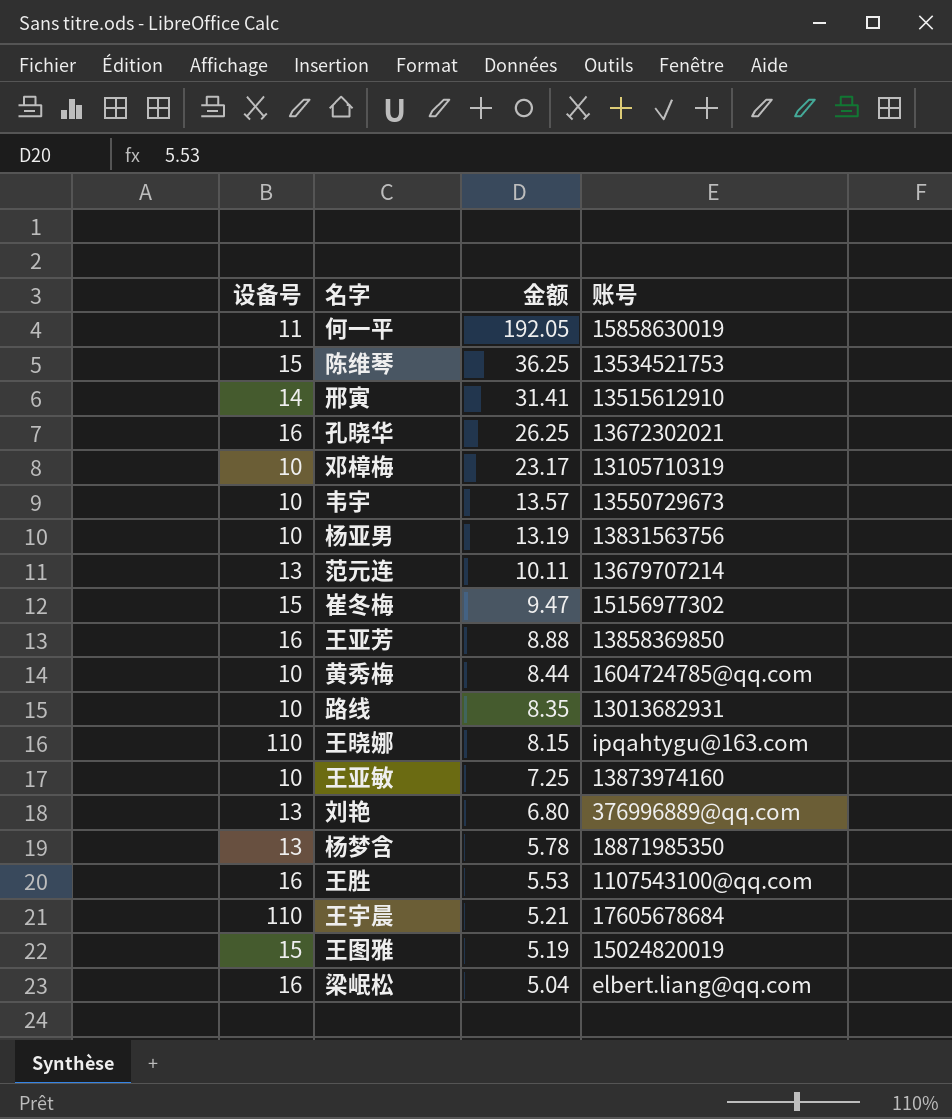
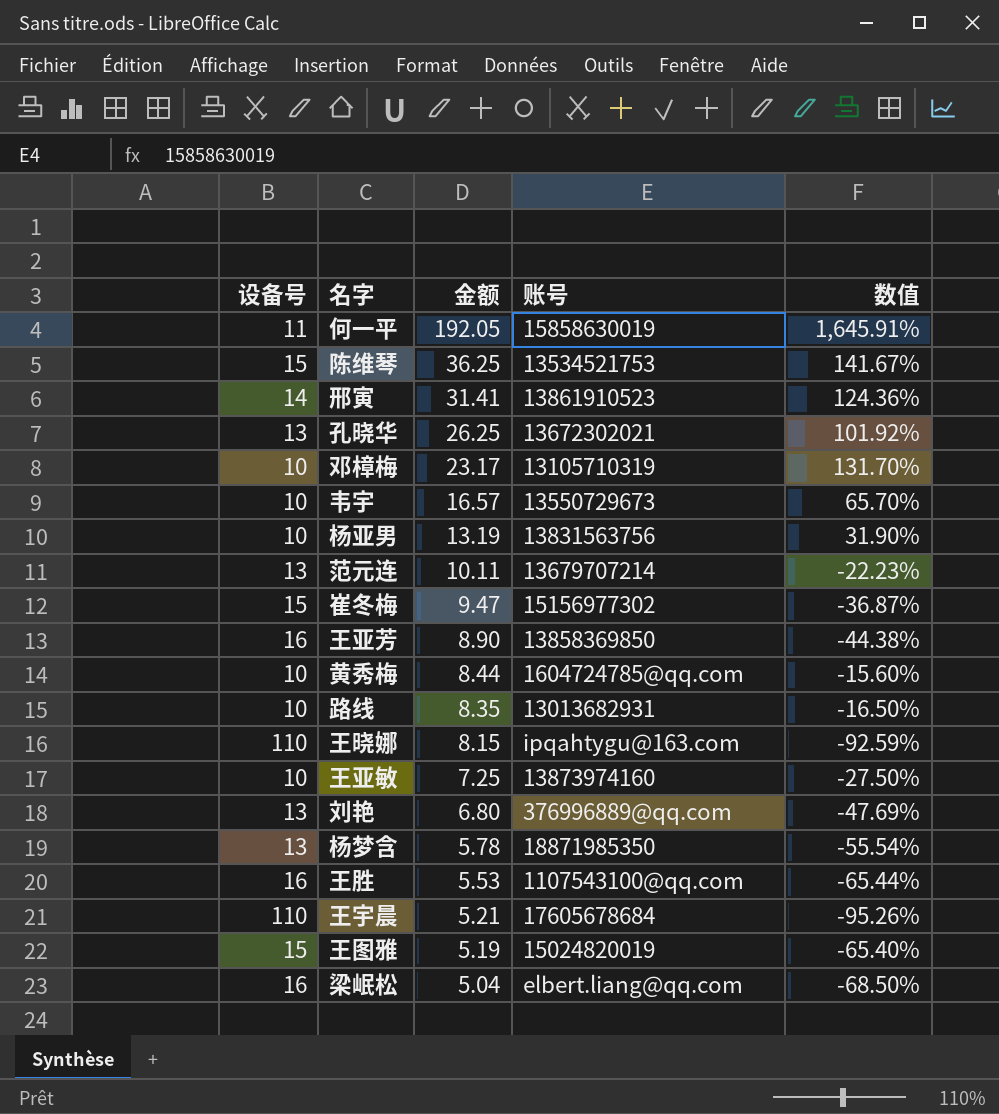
column 数值 | formula: none -> ([金额] - [设备号]) / [设备号]
邢寅 | 账号: 13515612910 -> 13861910523
孔晓华 | 设备号: 16 -> 13
韦宇 | 金额: 13.57 -> 16.57
王亚芳 | 金额: 8.88 -> 8.90

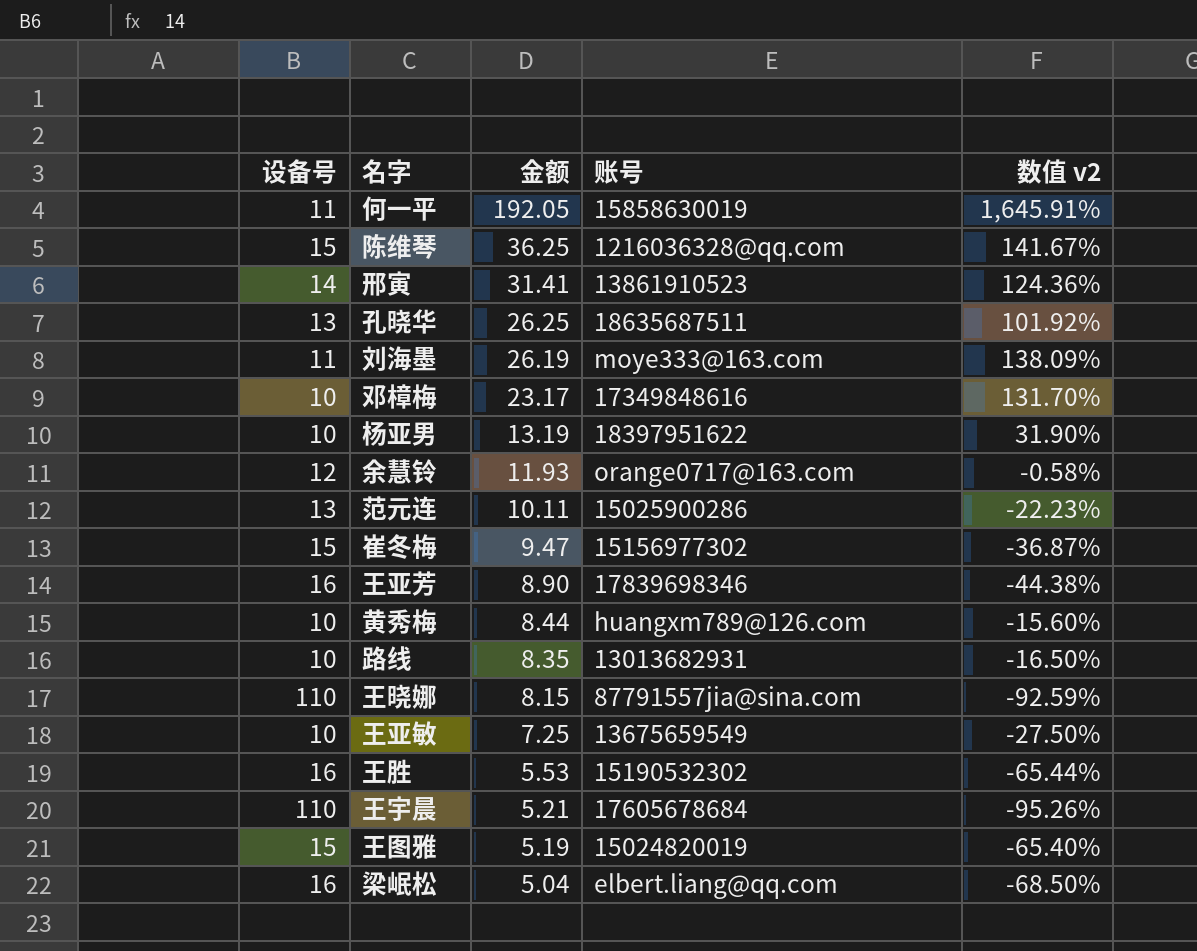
column name: 数值 -> 数值 v2
row 韦宇: 10 | 16.57 | 13550729673 | 65.70% -> none
row 刘艳: 13 | 6.80 | 376996889@qq.com | -47.69% -> none
row 杨梦含: 13 | 5.78 | 18871985350 | -55.54% -> none
陈维琴 | 账号: 13534521753 -> 1216036328@qq.com
孔晓华 | 账号: 13672302021 -> 18635687511
row 刘海墨: none -> 11 | 26.19 | moye333@163.com | 138.09%
邓樟梅 | 账号: 13105710319 -> 17349848616
杨亚男 | 账号: 13831563756 -> 18397951622
row 余慧铃: none -> 12 | 11.93 | orange0717@163.com | -0.58%
范元连 | 账号: 13679707214 -> 15025900286
王亚芳 | 账号: 13858369850 -> 17839698346
黄秀梅 | 账号: 1604724785@qq.com -> huangxm789@126.com
王晓娜 | 账号: ipqahtygu@163.com -> 87791557jia@sina.com
王亚敏 | 账号: 13873974160 -> 13675659549
王胜 | 账号: 1107543100@qq.com -> 15190532302

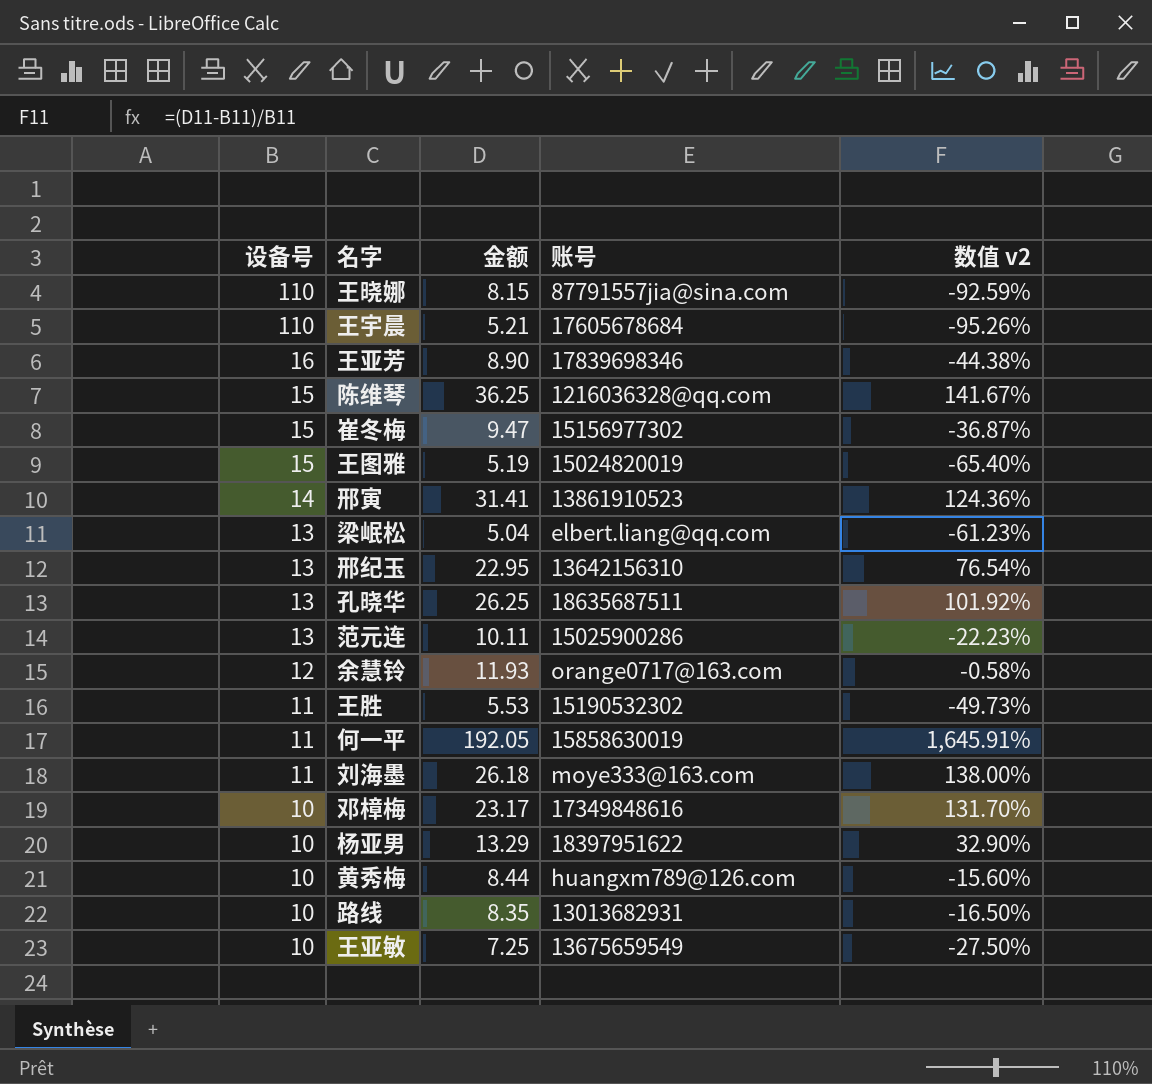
row order: 金额 descending -> 设备号 descending
梁岷松 | 设备号: 16 -> 13
梁岷松 | 数值 v2: -68.50% -> -61.23%
row 邢纪玉: none -> 13 | 22.95 | 13642156310 | 76.54%
王胜 | 设备号: 16 -> 11
王胜 | 数值 v2: -65.44% -> -49.73%
刘海墨 | 金额: 26.19 -> 26.18
刘海墨 | 数值 v2: 138.09% -> 138.00%
杨亚男 | 金额: 13.19 -> 13.29
杨亚男 | 数值 v2: 31.90% -> 32.90%

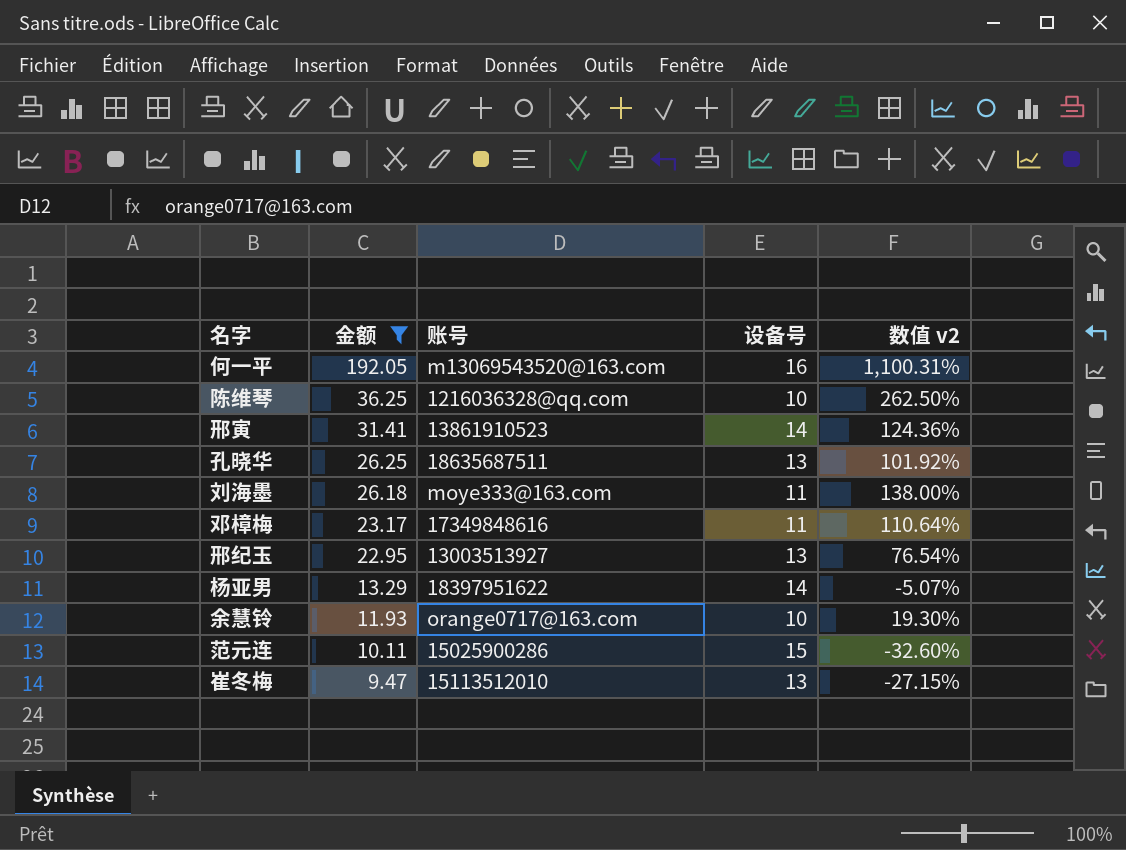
filter: none -> 金额 >= 9.47
row order: 设备号 descending -> 金额 descending
column 设备号 | position: 1 -> 4
何一平 | 账号: 15858630019 -> m13069543520@163.com
何一平 | 设备号: 11 -> 16
何一平 | 数值 v2: 1,645.91% -> 1,100.31%
陈维琴 | 设备号: 15 -> 10
陈维琴 | 数值 v2: 141.67% -> 262.50%
邓樟梅 | 设备号: 10 -> 11
邓樟梅 | 数值 v2: 131.70% -> 110.64%
邢纪玉 | 账号: 13642156310 -> 13003513927
杨亚男 | 设备号: 10 -> 14
杨亚男 | 数值 v2: 32.90% -> -5.07%
余慧铃 | 设备号: 12 -> 10
余慧铃 | 数值 v2: -0.58% -> 19.30%
范元连 | 设备号: 13 -> 15
范元连 | 数值 v2: -22.23% -> -32.60%
崔冬梅 | 账号: 15156977302 -> 15113512010
崔冬梅 | 设备号: 15 -> 13
崔冬梅 | 数值 v2: -36.87% -> -27.15%

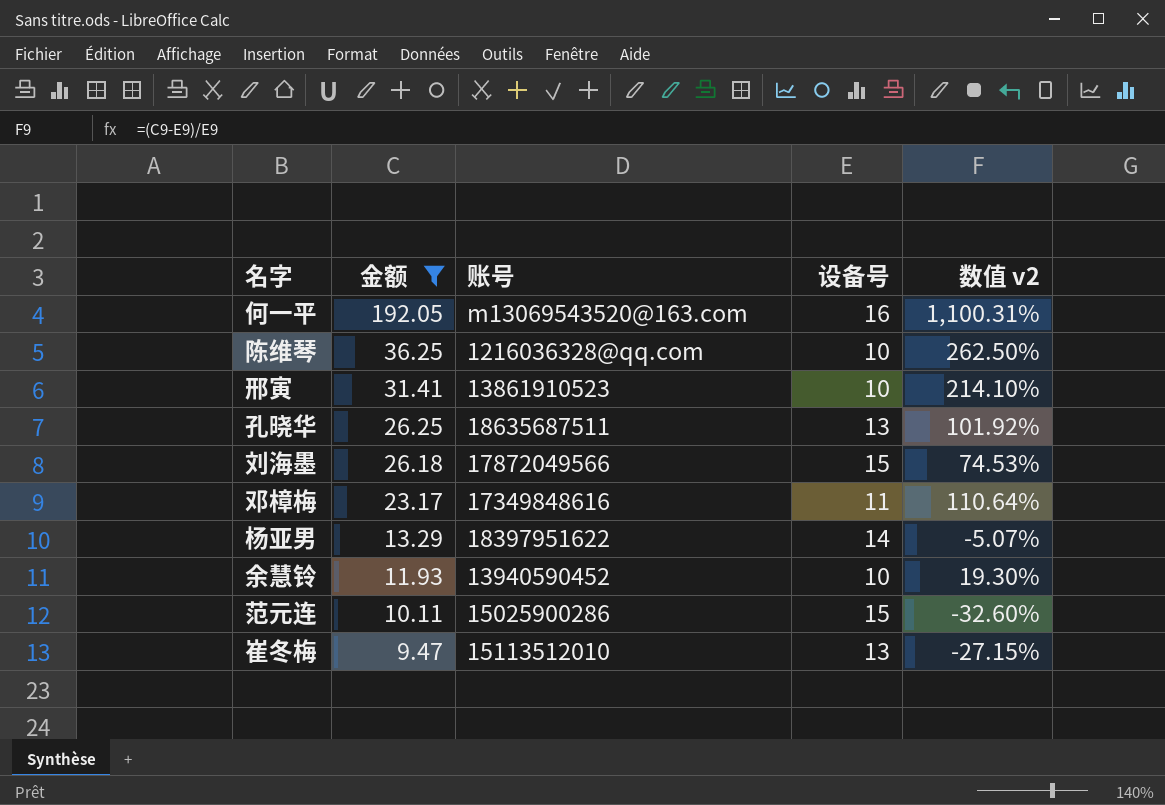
row 邢纪玉: 22.95 | 13003513927 | 13 | 76.54% -> none
邢寅 | 设备号: 14 -> 10
邢寅 | 数值 v2: 124.36% -> 214.10%
刘海墨 | 账号: moye333@163.com -> 17872049566
刘海墨 | 设备号: 11 -> 15
刘海墨 | 数值 v2: 138.00% -> 74.53%
余慧铃 | 账号: orange0717@163.com -> 13940590452

